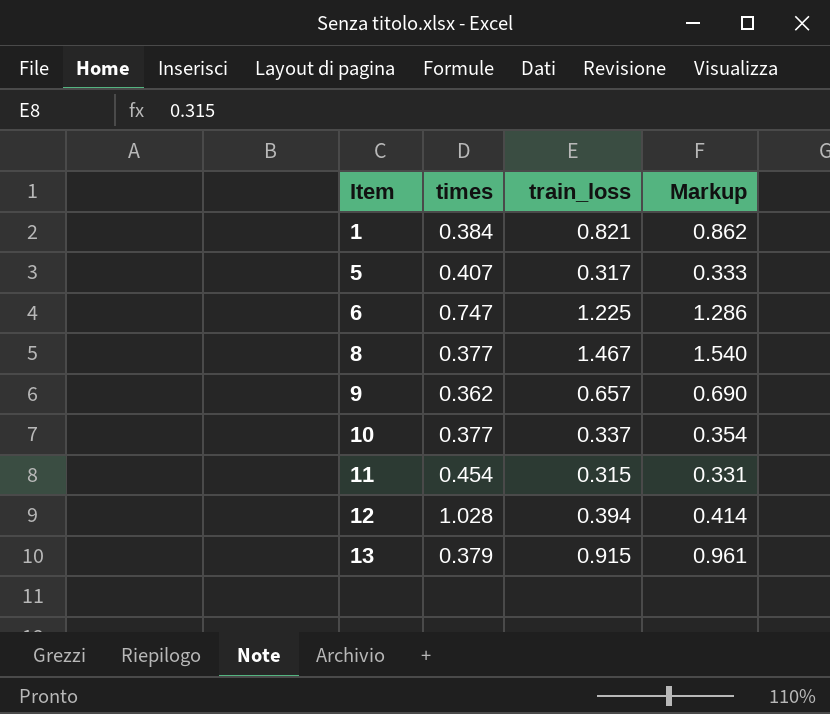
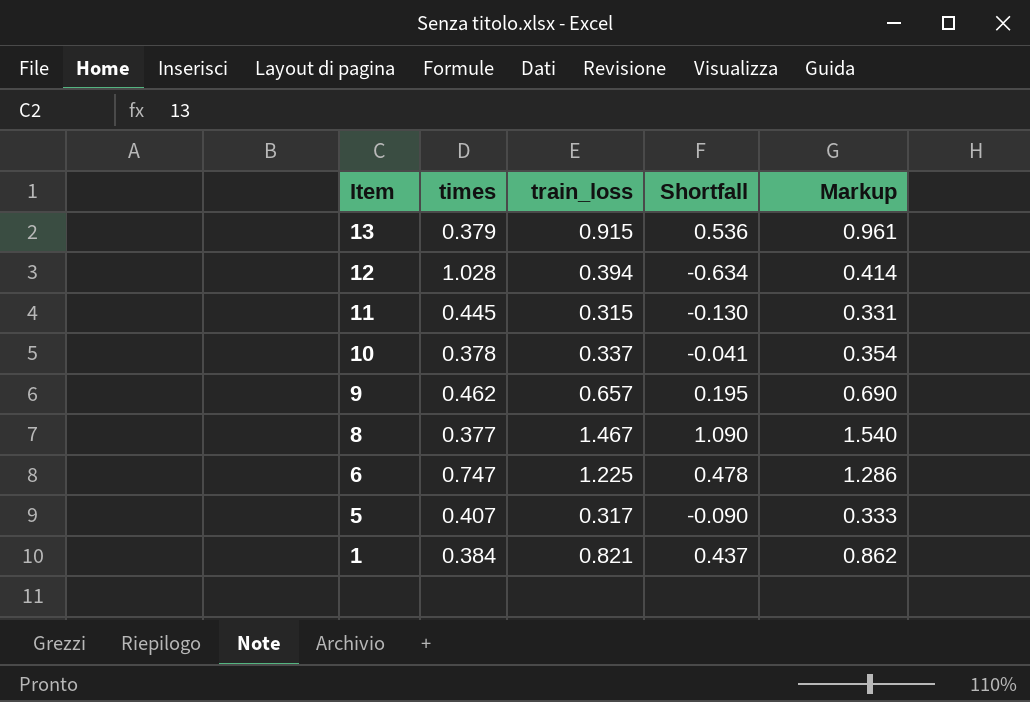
row order: Item ascending -> Item descending
column Shortfall | formula: none -> [train_loss] - [times]
11 | times: 0.454 -> 0.445
10 | times: 0.377 -> 0.378
9 | times: 0.362 -> 0.462

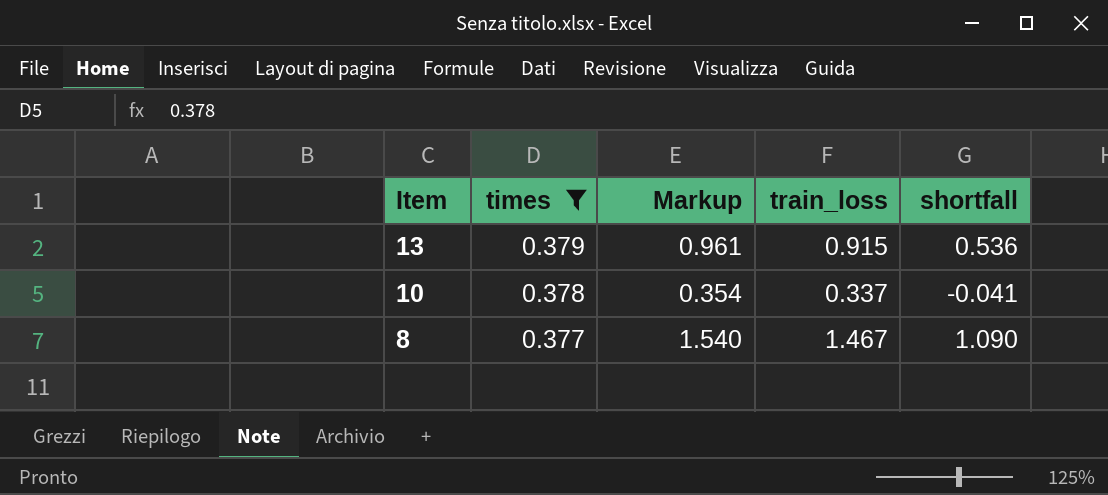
filter: none -> times <= 0.379
column Markup | position: 5 -> 3
column name: Shortfall -> shortfall

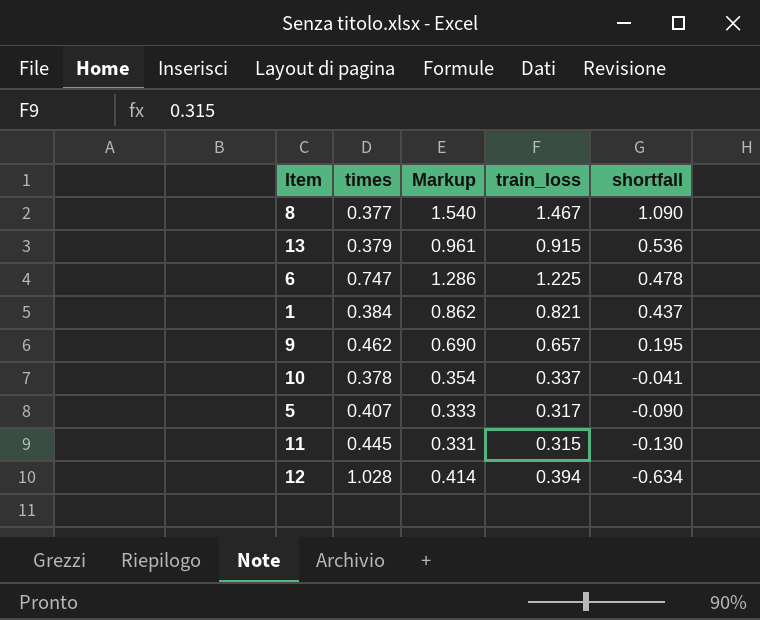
filter: times <= 0.379 -> none
row order: Item descending -> shortfall descending

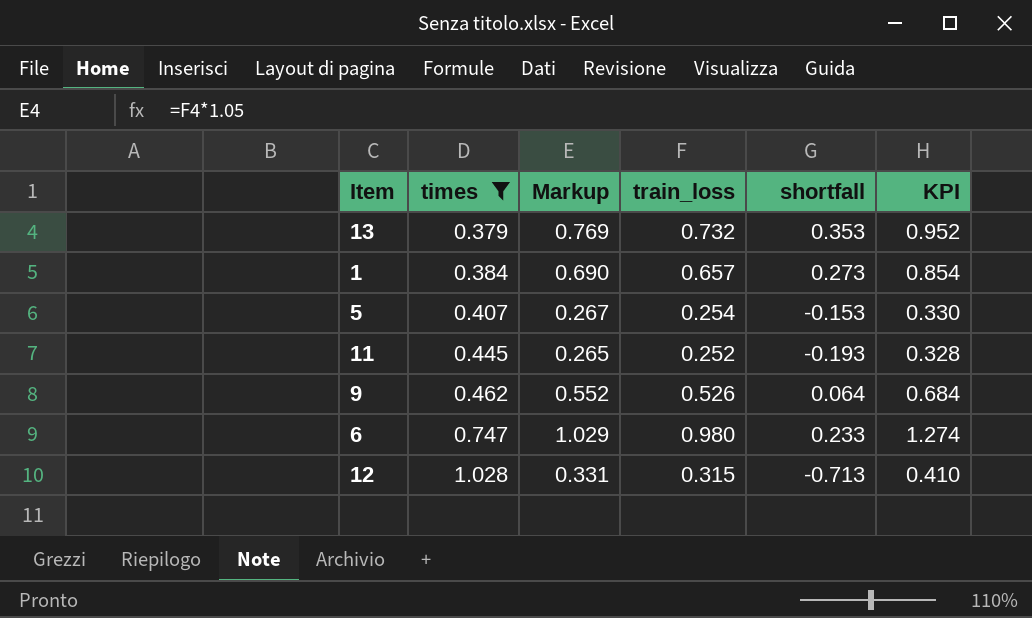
filter: none -> times >= 0.379
row order: shortfall descending -> times ascending
column KPI | formula: none -> [train_loss] * 1.3
13 | Markup: 0.961 -> 0.769
13 | train_loss: 0.915 -> 0.732
13 | shortfall: 0.536 -> 0.353
1 | Markup: 0.862 -> 0.690
1 | train_loss: 0.821 -> 0.657
1 | shortfall: 0.437 -> 0.273
5 | Markup: 0.333 -> 0.267
5 | train_loss: 0.317 -> 0.254
5 | shortfall: -0.090 -> -0.153
11 | Markup: 0.331 -> 0.265
11 | train_loss: 0.315 -> 0.252
11 | shortfall: -0.130 -> -0.193
9 | Markup: 0.690 -> 0.552
9 | train_loss: 0.657 -> 0.526
9 | shortfall: 0.195 -> 0.064
6 | Markup: 1.286 -> 1.029
6 | train_loss: 1.225 -> 0.980
6 | shortfall: 0.478 -> 0.233
12 | Markup: 0.414 -> 0.331
12 | train_loss: 0.394 -> 0.315
12 | shortfall: -0.634 -> -0.713

